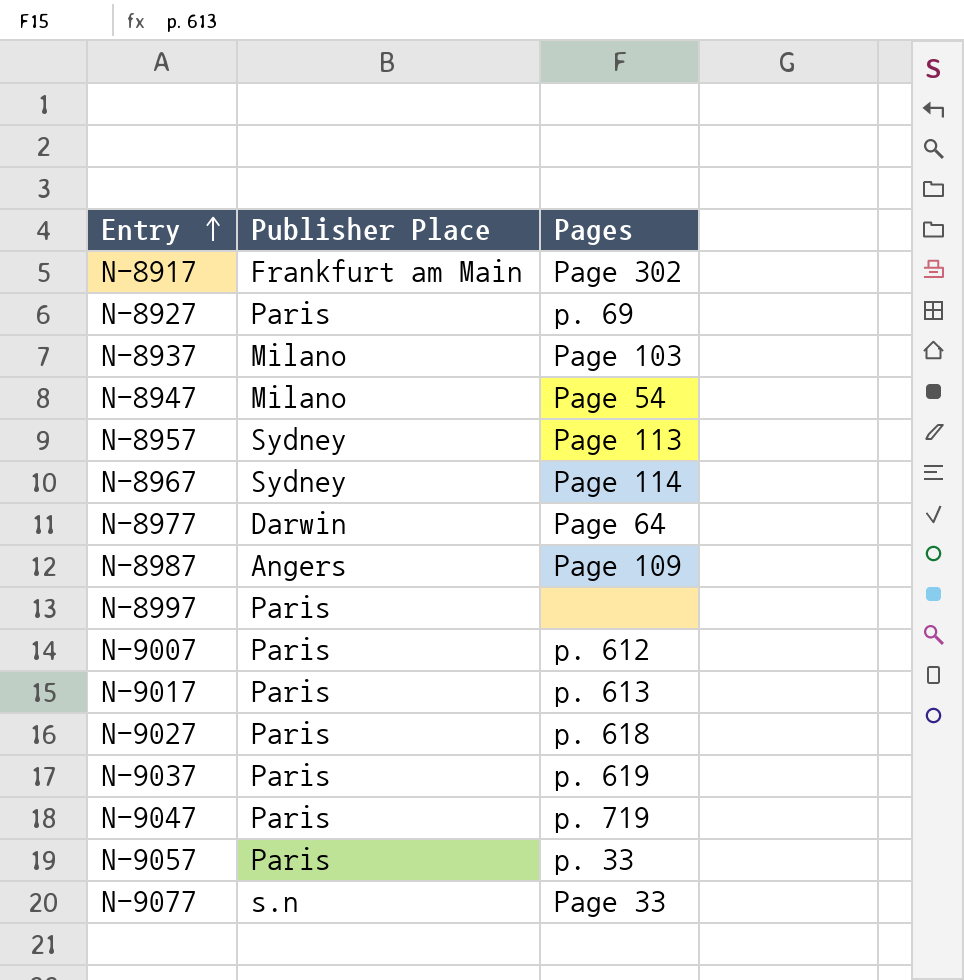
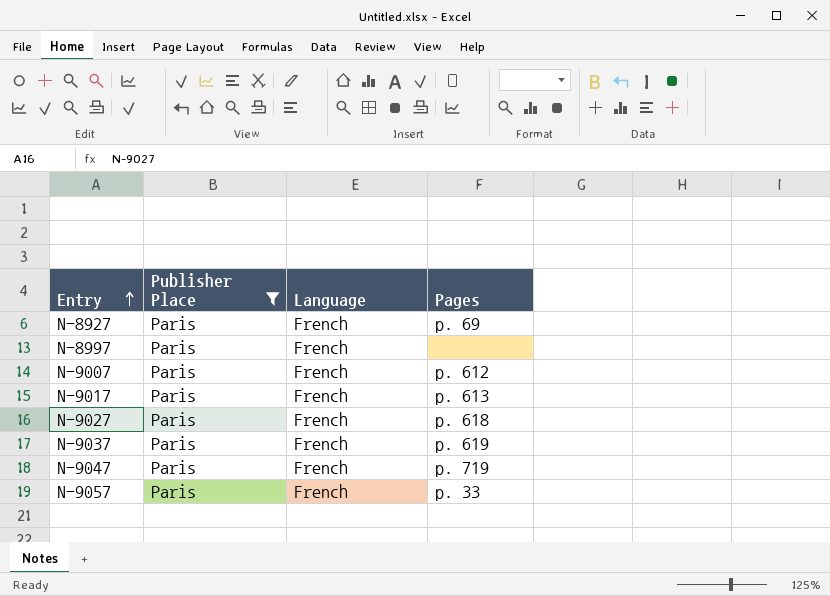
filter: none -> Publisher Place = Paris
column Language | position: none -> 3

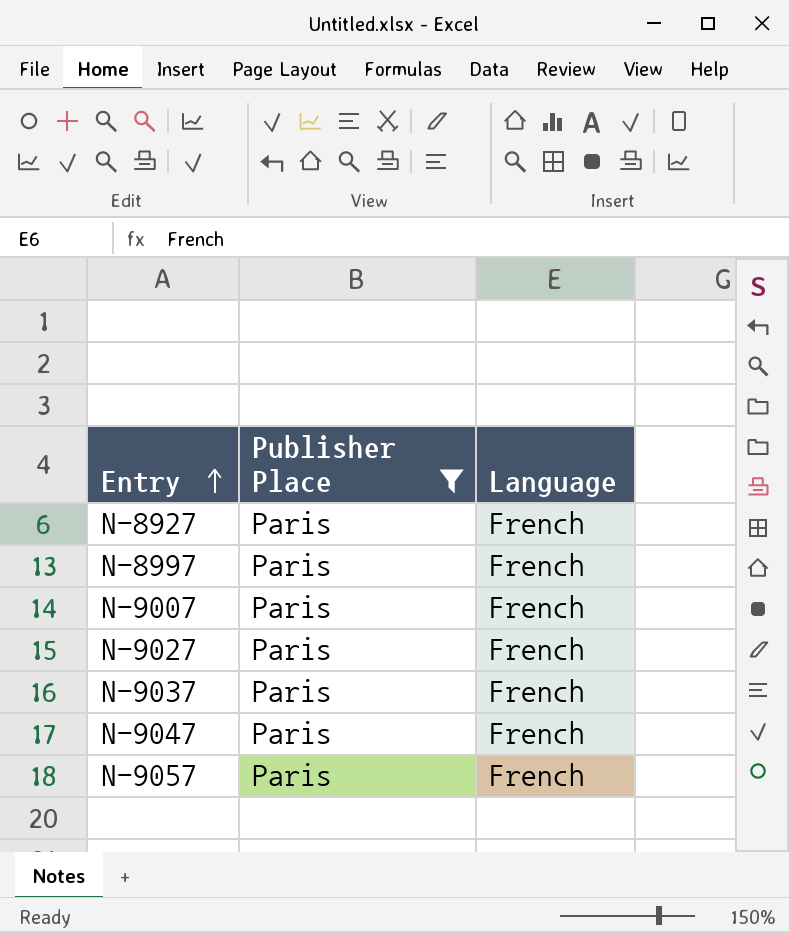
column Pages | position: 4 -> none
row N-9017: Paris | French | p. 613 -> none

